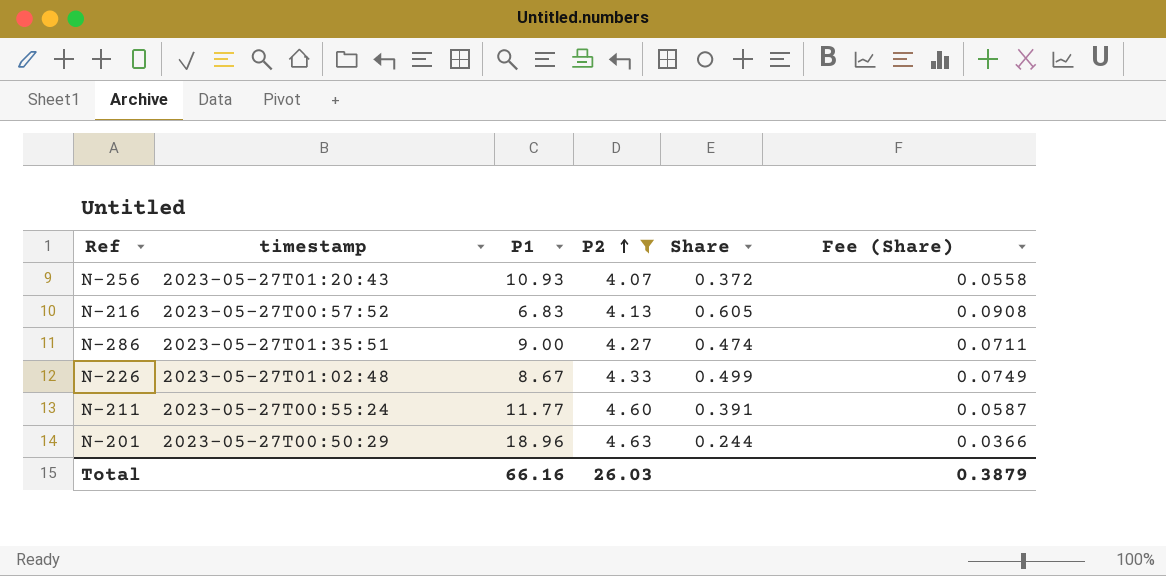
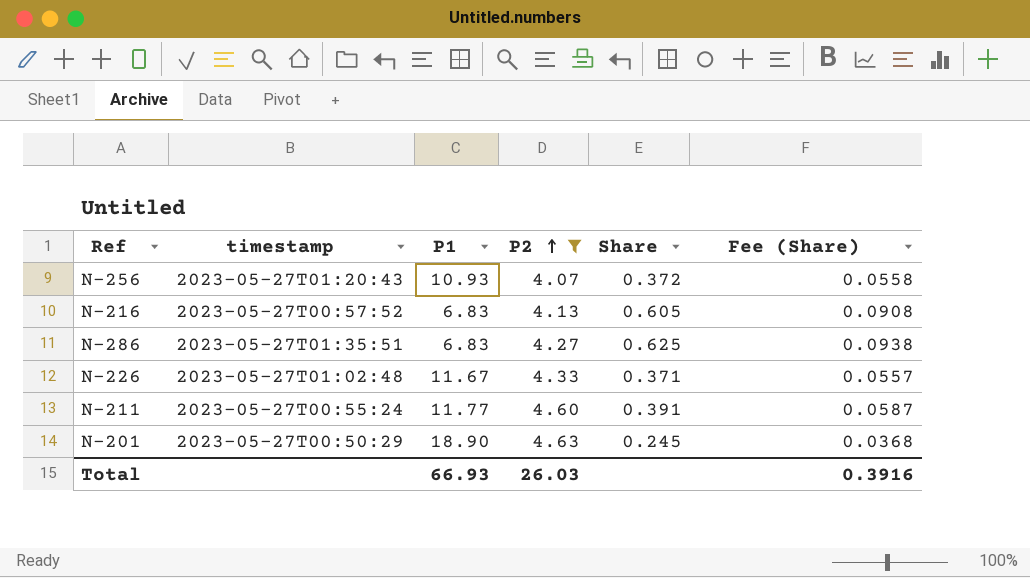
N-286 | P1: 9.00 -> 6.83
N-286 | Share: 0.474 -> 0.625
N-286 | Fee (Share): 0.0711 -> 0.0938
N-226 | P1: 8.67 -> 11.67
N-226 | Share: 0.499 -> 0.371
N-226 | Fee (Share): 0.0749 -> 0.0557
N-201 | P1: 18.96 -> 18.90
N-201 | Share: 0.244 -> 0.245
N-201 | Fee (Share): 0.0366 -> 0.0368
Total | P1: 66.16 -> 66.93
Total | Fee (Share): 0.3879 -> 0.3916

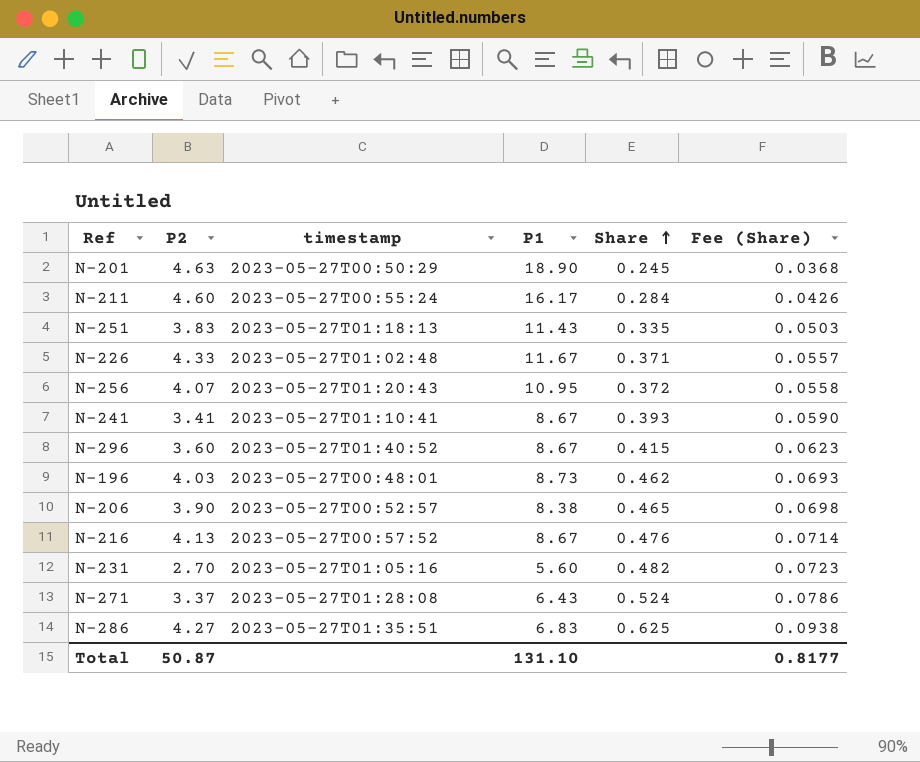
filter: P2 >= 4.07 -> none
row order: P2 ascending -> Share ascending
column P2 | position: 4 -> 2
N-211 | P1: 11.77 -> 16.17
N-211 | Share: 0.391 -> 0.284
N-211 | Fee (Share): 0.0587 -> 0.0426
N-256 | P1: 10.93 -> 10.95
N-216 | P1: 6.83 -> 8.67
N-216 | Share: 0.605 -> 0.476
N-216 | Fee (Share): 0.0908 -> 0.0714
Total | P2: 26.03 -> 50.87
Total | P1: 66.93 -> 131.10
Total | Fee (Share): 0.3916 -> 0.8177

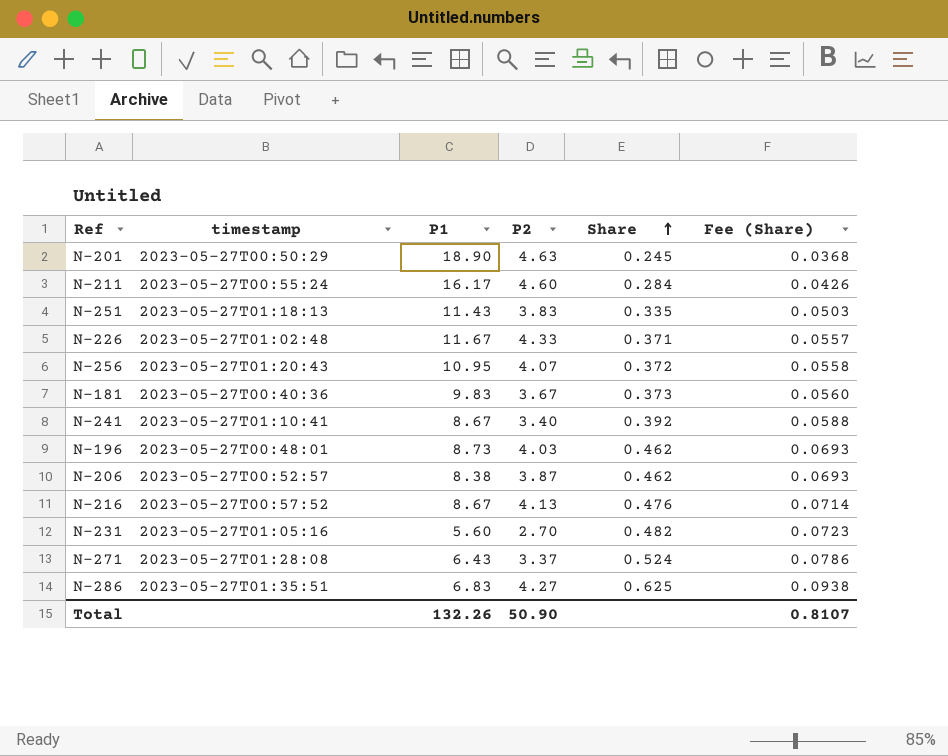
column P2 | position: 2 -> 4
row N-296: 3.60 | 2023-05-27T01:40:52 | 8.67 | 0.415 | 0.0623 -> none
row N-181: none -> 2023-05-27T00:40:36 | 9.83 | 3.67 | 0.373 | 0.0560
N-241 | P2: 3.41 -> 3.40
N-241 | Share: 0.393 -> 0.392
N-241 | Fee (Share): 0.0590 -> 0.0588
N-206 | P2: 3.90 -> 3.87
N-206 | Share: 0.465 -> 0.462
N-206 | Fee (Share): 0.0698 -> 0.0693
Total | P1: 131.10 -> 132.26
Total | P2: 50.87 -> 50.90
Total | Fee (Share): 0.8177 -> 0.8107

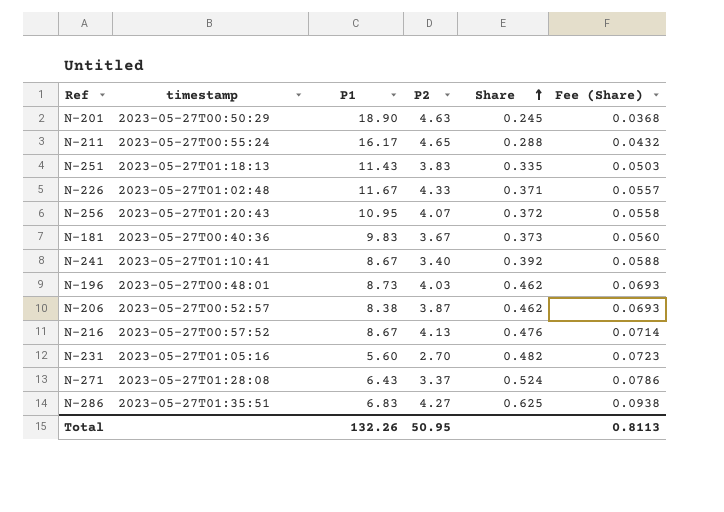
N-211 | P2: 4.60 -> 4.65
N-211 | Share: 0.284 -> 0.288
N-211 | Fee (Share): 0.0426 -> 0.0432
Total | P2: 50.90 -> 50.95
Total | Fee (Share): 0.8107 -> 0.8113

